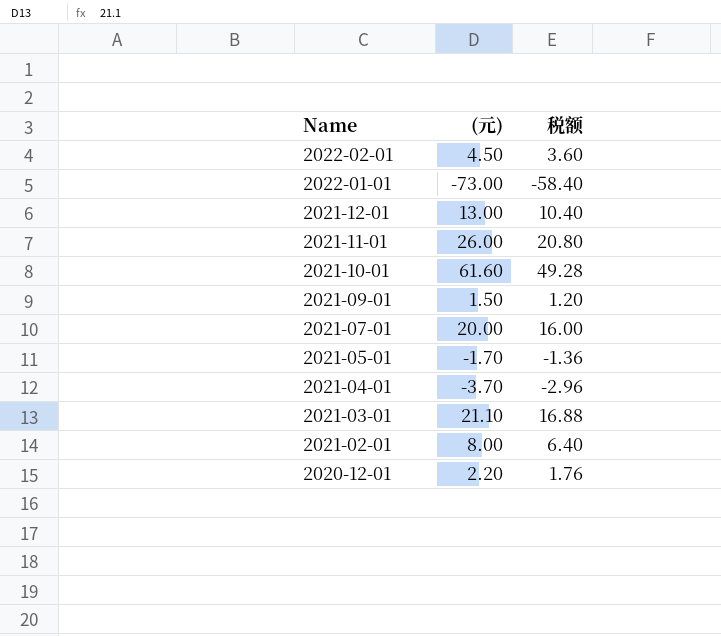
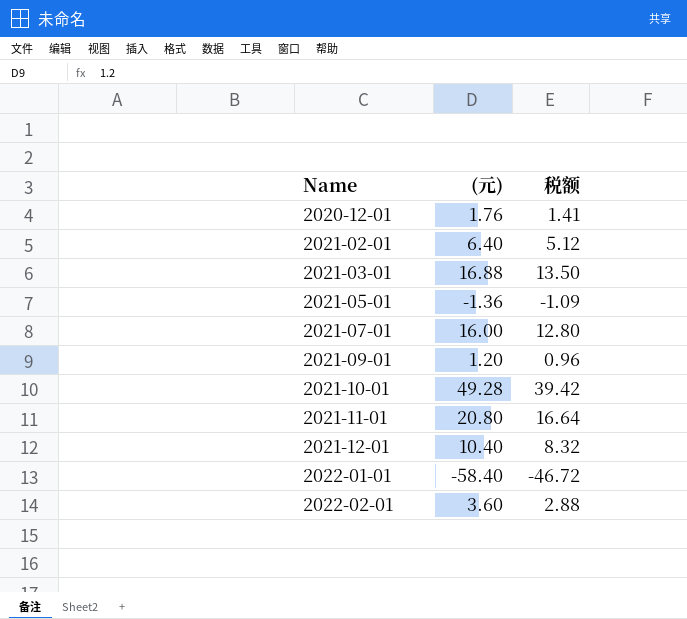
row order: Name descending -> Name ascending
row 2021-04-01: -3.70 | -2.96 -> none
2020-12-01 | (元): 2.20 -> 1.76
2020-12-01 | 税额: 1.76 -> 1.41
2021-02-01 | (元): 8.00 -> 6.40
2021-02-01 | 税额: 6.40 -> 5.12
2021-03-01 | (元): 21.10 -> 16.88
2021-03-01 | 税额: 16.88 -> 13.50
2021-05-01 | (元): -1.70 -> -1.36
2021-05-01 | 税额: -1.36 -> -1.09
2021-07-01 | (元): 20.00 -> 16.00
2021-07-01 | 税额: 16.00 -> 12.80
2021-09-01 | (元): 1.50 -> 1.20
2021-09-01 | 税额: 1.20 -> 0.96
2021-10-01 | (元): 61.60 -> 49.28
2021-10-01 | 税额: 49.28 -> 39.42
2021-11-01 | (元): 26.00 -> 20.80
2021-11-01 | 税额: 20.80 -> 16.64
2021-12-01 | (元): 13.00 -> 10.40
2021-12-01 | 税额: 10.40 -> 8.32
2022-01-01 | (元): -73.00 -> -58.40
2022-01-01 | 税额: -58.40 -> -46.72
2022-02-01 | (元): 4.50 -> 3.60
2022-02-01 | 税额: 3.60 -> 2.88

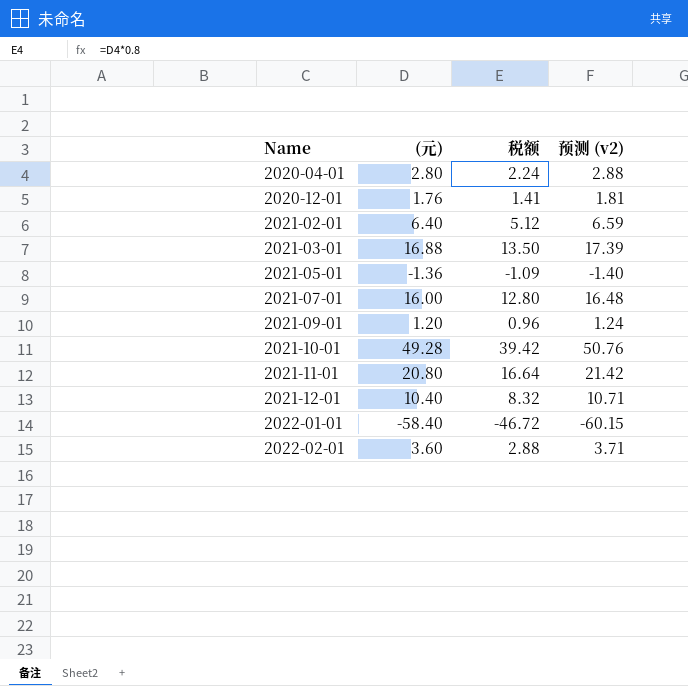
column 预测 (v2) | formula: none -> [(元)] * 1.03
row 2020-04-01: none -> 2.80 | 2.24 | 2.88

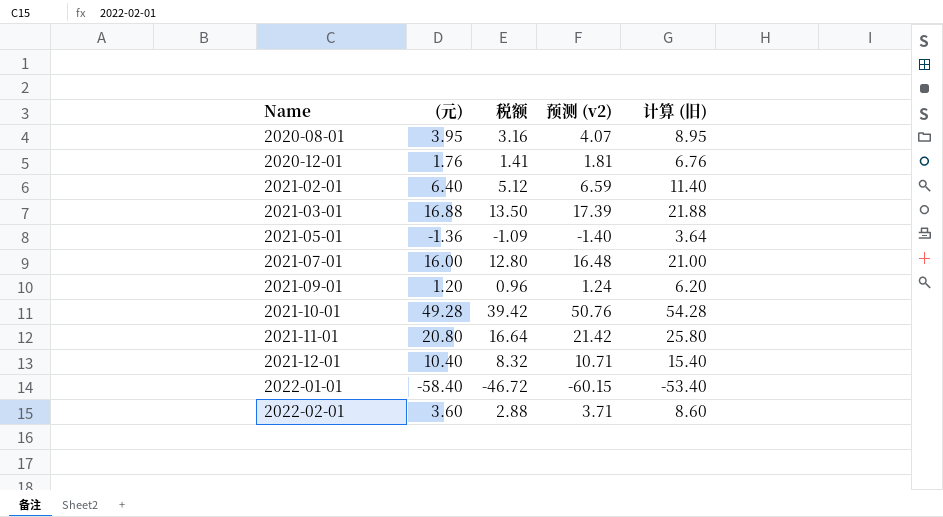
column 计算 (旧) | formula: none -> [(元)] + 5
row 2020-04-01: 2.80 | 2.24 | 2.88 -> none
row 2020-08-01: none -> 3.95 | 3.16 | 4.07 | 8.95

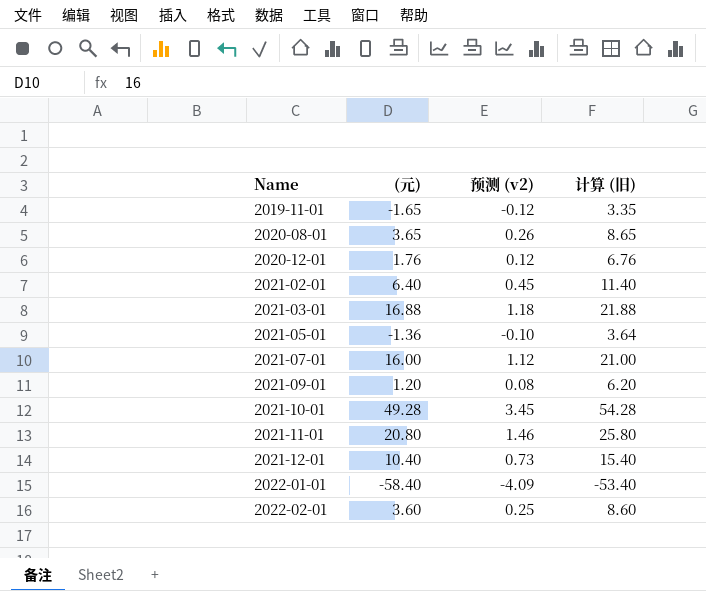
column 税额 | formula: [(元)] * 0.8 -> none
column 预测 (v2) | formula: [(元)] * 1.03 -> [(元)] * 0.07
row 2019-11-01: none -> -1.65 | -0.12 | 3.35
2020-08-01 | (元): 3.95 -> 3.65
2020-08-01 | 计算 (旧): 8.95 -> 8.65

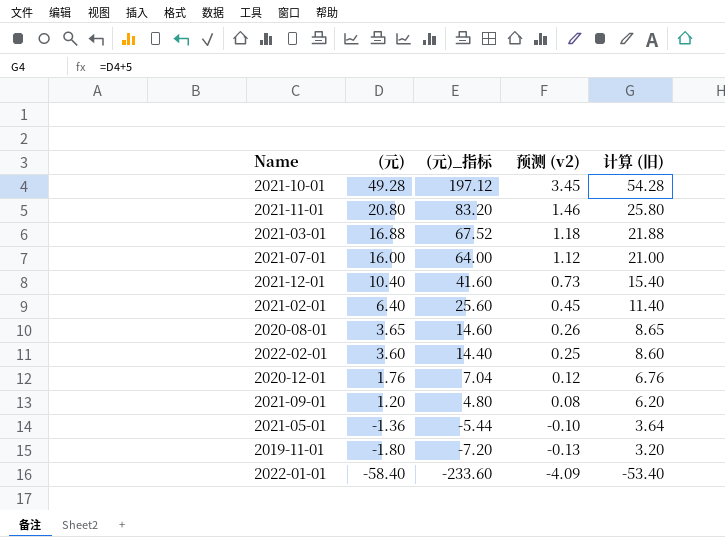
row order: Name ascending -> (元) descending
column (元)_指标 | formula: none -> [(元)] * 4
2019-11-01 | (元): -1.65 -> -1.80
2019-11-01 | 预测 (v2): -0.12 -> -0.13
2019-11-01 | 计算 (旧): 3.35 -> 3.20

